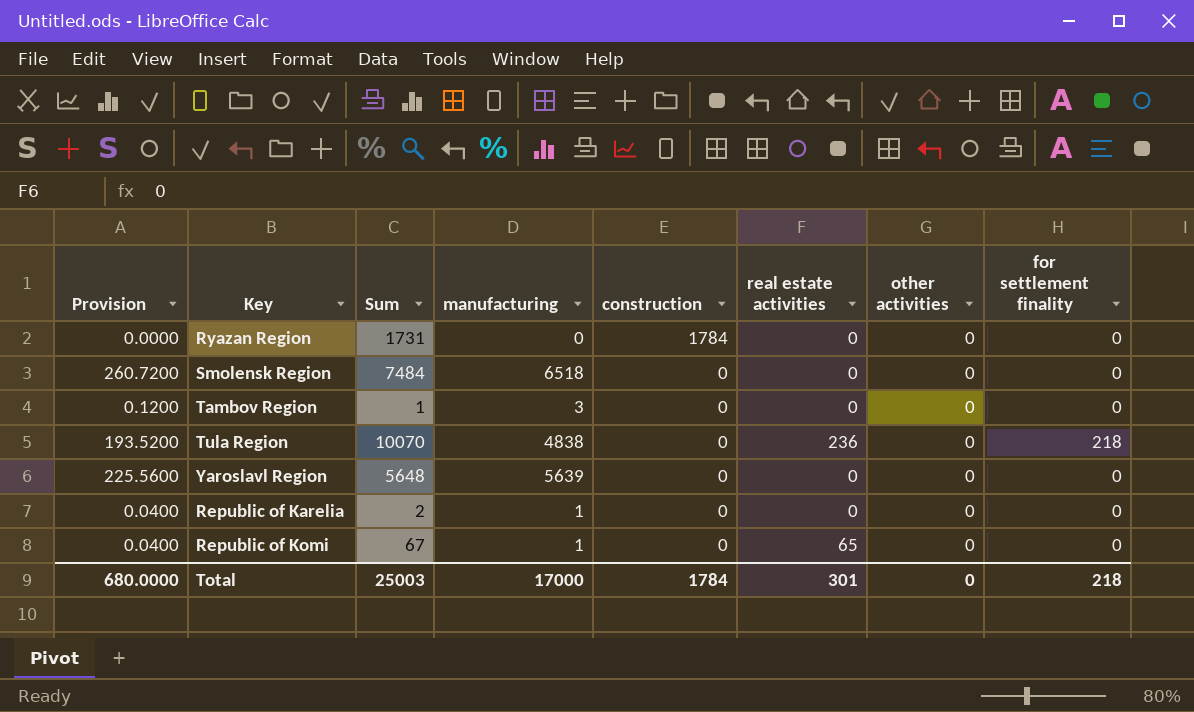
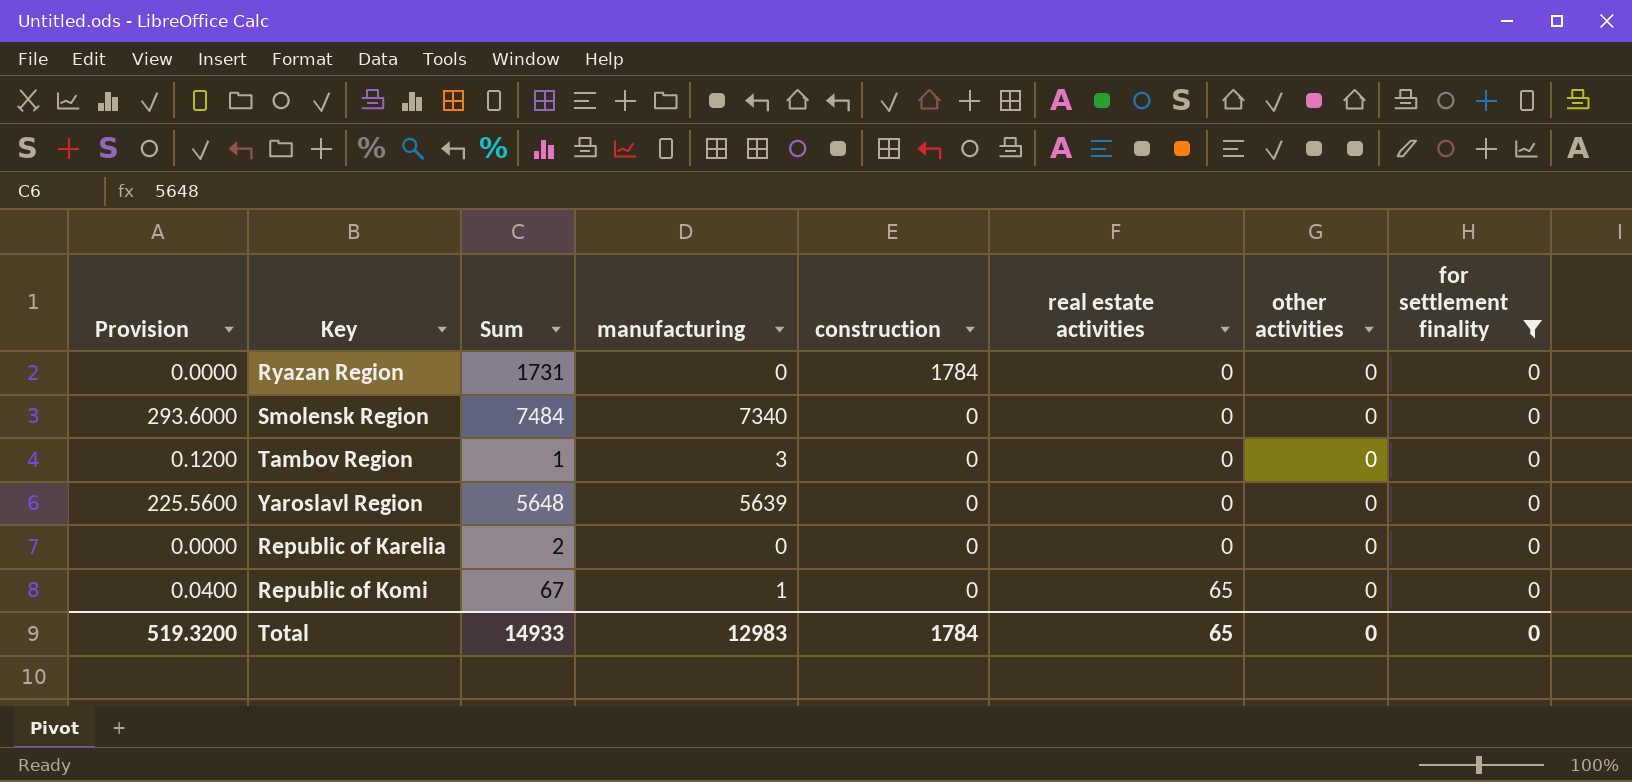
filter: none -> for settlement finality = 0
Smolensk Region | Provision: 260.7200 -> 293.6000
Smolensk Region | manufacturing: 6518 -> 7340
Republic of Karelia | Provision: 0.0400 -> 0.0000
Republic of Karelia | manufacturing: 1 -> 0
Total | Provision: 680.0000 -> 519.3200
Total | Sum: 25003 -> 14933
Total | manufacturing: 17000 -> 12983
Total | real estate activities: 301 -> 65
Total | for settlement finality: 218 -> 0

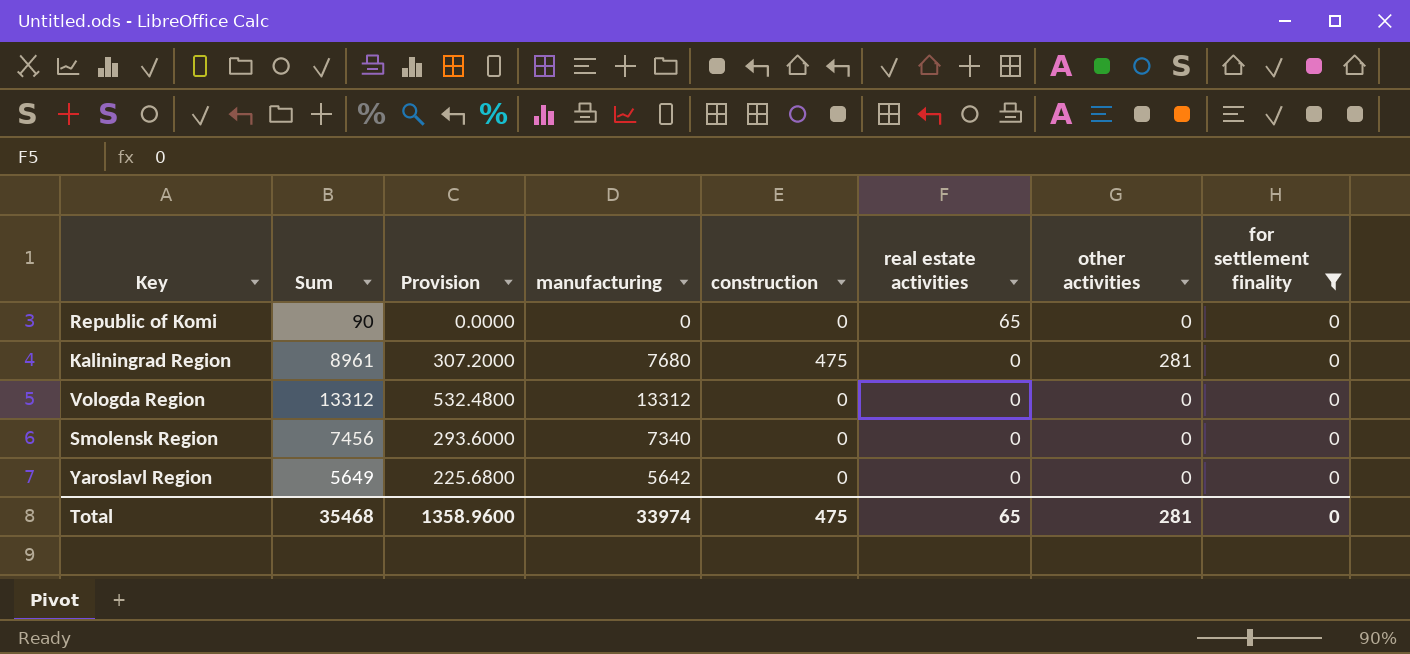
row order: construction descending -> real estate activities descending
column Provision | position: 1 -> 3
row Ryazan Region: 0.0000 | 1731 | 0 | 1784 | 0 | 0 | 0 -> none
row Tambov Region: 0.1200 | 1 | 3 | 0 | 0 | 0 | 0 -> none
row Republic of Karelia: 0.0000 | 2 | 0 | 0 | 0 | 0 | 0 -> none
Republic of Komi | Sum: 67 -> 90
Republic of Komi | Provision: 0.0400 -> 0.0000
Republic of Komi | manufacturing: 1 -> 0
row Kaliningrad Region: none -> 8961 | 307.2000 | 7680 | 475 | 0 | 281 | 0
row Vologda Region: none -> 13312 | 532.4800 | 13312 | 0 | 0 | 0 | 0
Smolensk Region | Sum: 7484 -> 7456
Yaroslavl Region | Sum: 5648 -> 5649
Yaroslavl Region | Provision: 225.5600 -> 225.6800
Yaroslavl Region | manufacturing: 5639 -> 5642
Total | Sum: 14933 -> 35468
Total | Provision: 519.3200 -> 1358.9600
Total | manufacturing: 12983 -> 33974
Total | construction: 1784 -> 475
Total | other activities: 0 -> 281

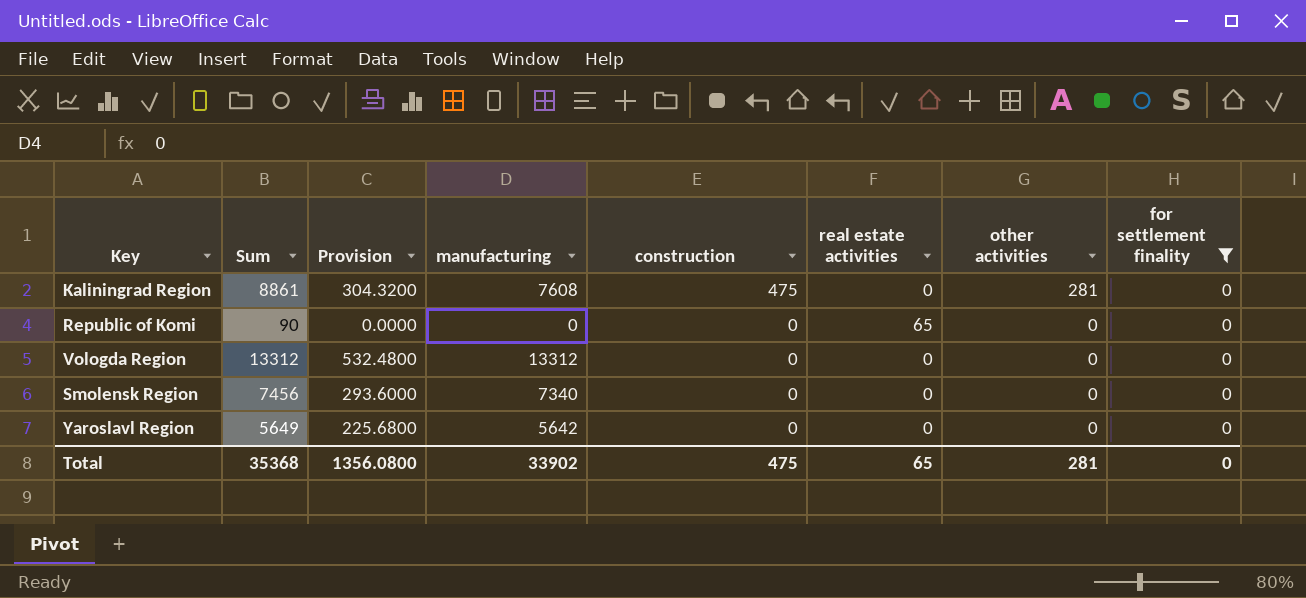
row order: real estate activities descending -> construction descending
Kaliningrad Region | Sum: 8961 -> 8861
Kaliningrad Region | Provision: 307.2000 -> 304.3200
Kaliningrad Region | manufacturing: 7680 -> 7608
Total | Sum: 35468 -> 35368
Total | Provision: 1358.9600 -> 1356.0800
Total | manufacturing: 33974 -> 33902

